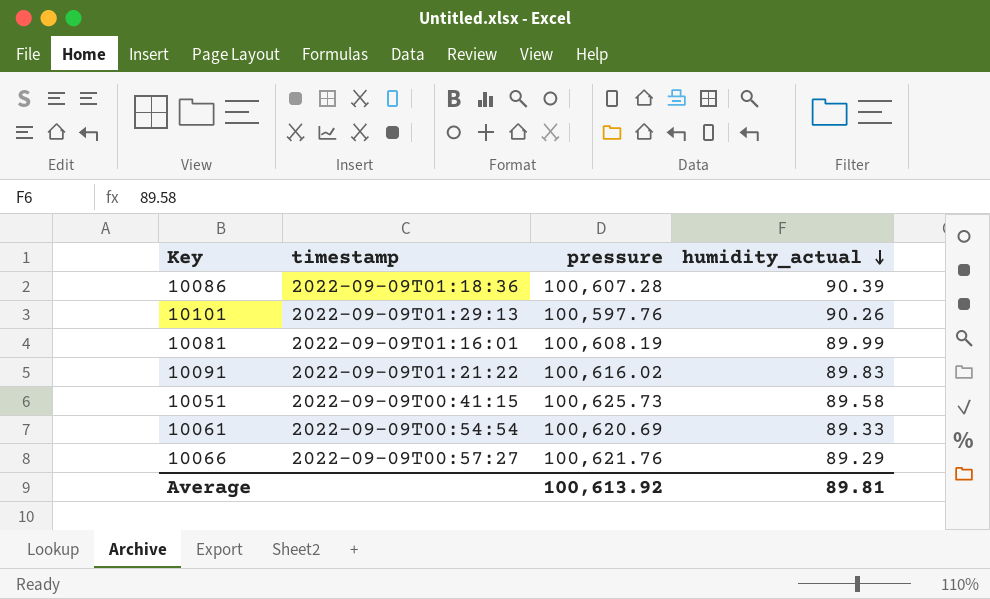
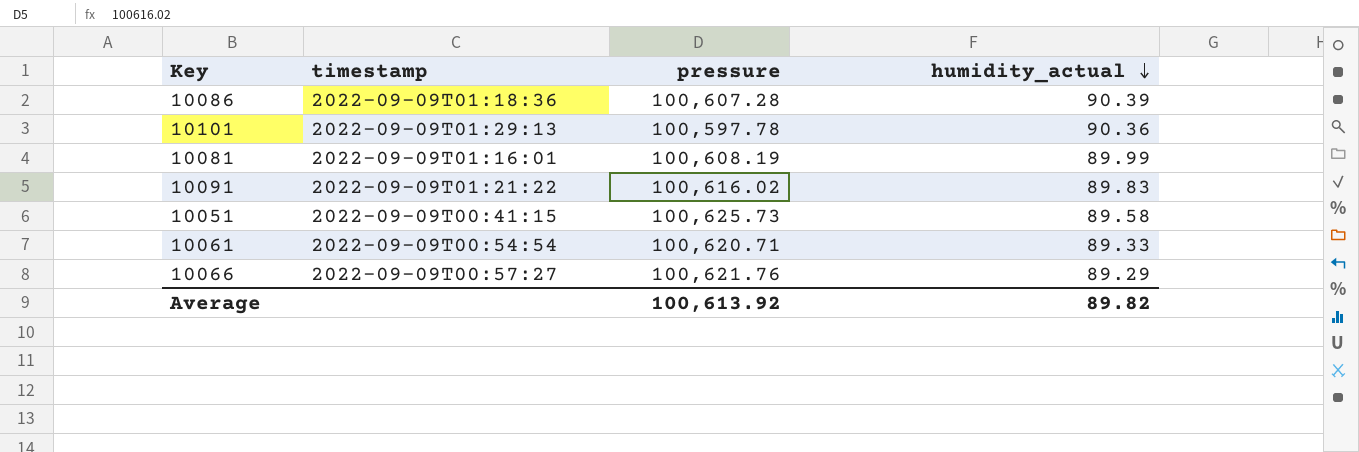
10101 | pressure: 100,597.76 -> 100,597.78
10101 | humidity_actual: 90.26 -> 90.36
10061 | pressure: 100,620.69 -> 100,620.71
Average | humidity_actual: 89.81 -> 89.82

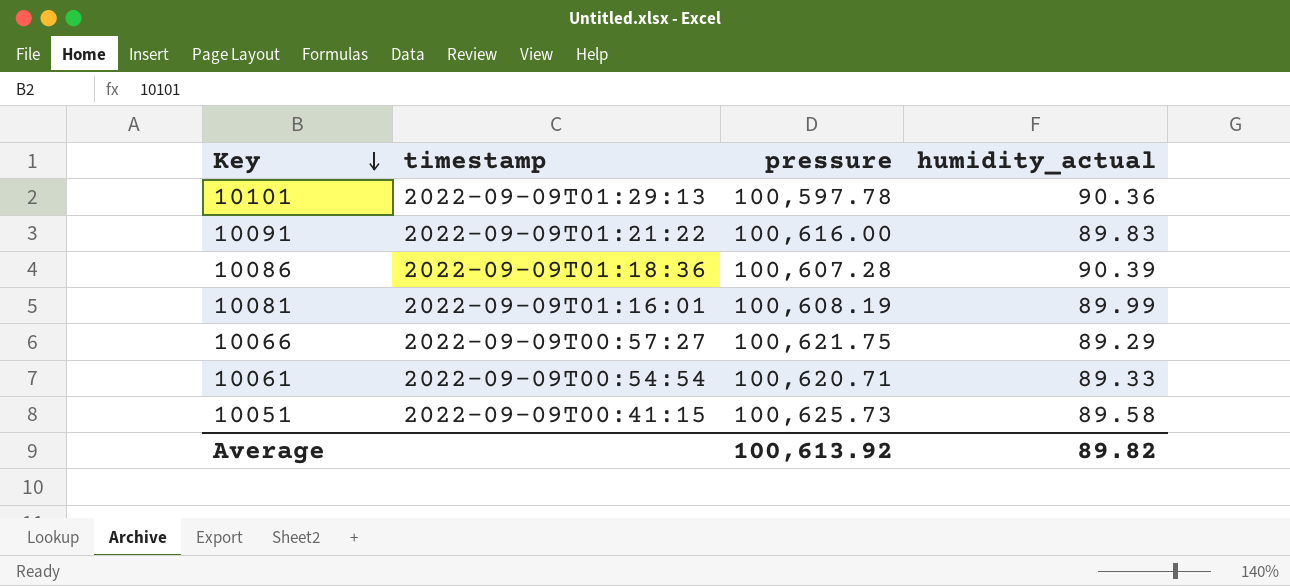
row order: humidity_actual descending -> Key descending
10091 | pressure: 100,616.02 -> 100,616.00
10066 | pressure: 100,621.76 -> 100,621.75

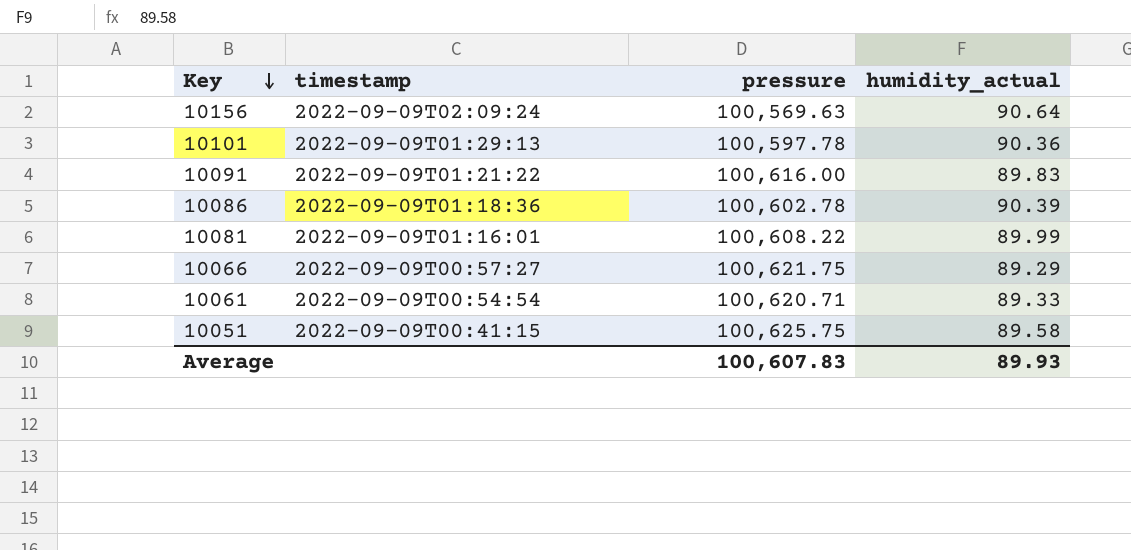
row 10156: none -> 2022-09-09T02:09:24 | 100,569.63 | 90.64
10086 | pressure: 100,607.28 -> 100,602.78
10081 | pressure: 100,608.19 -> 100,608.22
10051 | pressure: 100,625.73 -> 100,625.75
Average | pressure: 100,613.92 -> 100,607.83
Average | humidity_actual: 89.82 -> 89.93

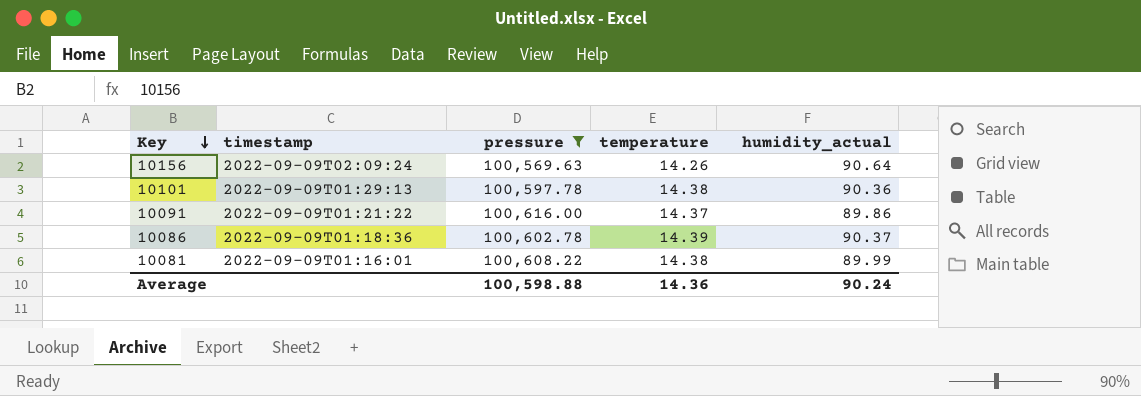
filter: none -> pressure <= 100,616.00
column temperature | position: none -> 4
10091 | humidity_actual: 89.83 -> 89.86
10086 | humidity_actual: 90.39 -> 90.37
Average | pressure: 100,607.83 -> 100,598.88
Average | humidity_actual: 89.93 -> 90.24

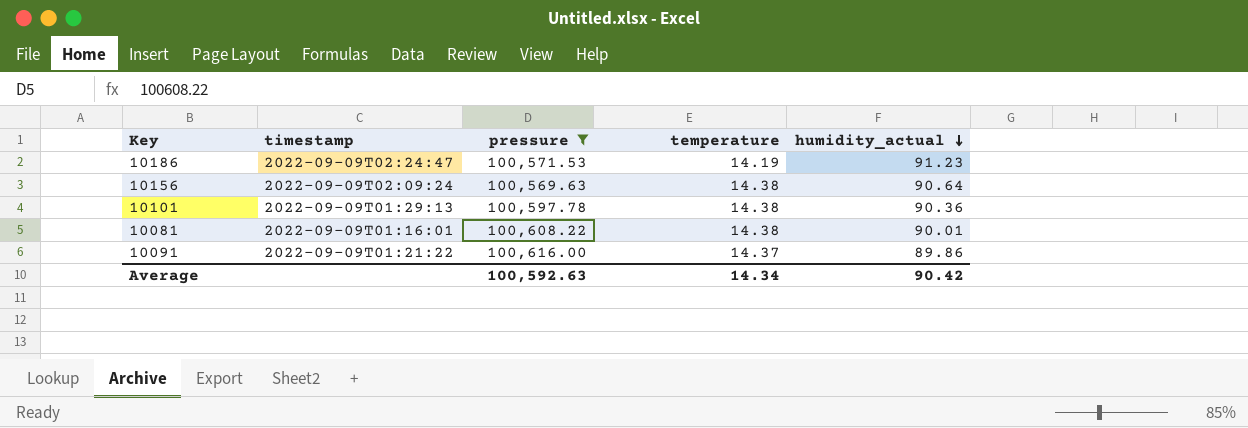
row order: Key descending -> humidity_actual descending
row 10086: 2022-09-09T01:18:36 | 100,602.78 | 14.39 | 90.37 -> none
row 10186: none -> 2022-09-09T02:24:47 | 100,571.53 | 14.19 | 91.23
10156 | temperature: 14.26 -> 14.38
10081 | humidity_actual: 89.99 -> 90.01
Average | pressure: 100,598.88 -> 100,592.63
Average | temperature: 14.36 -> 14.34
Average | humidity_actual: 90.24 -> 90.42

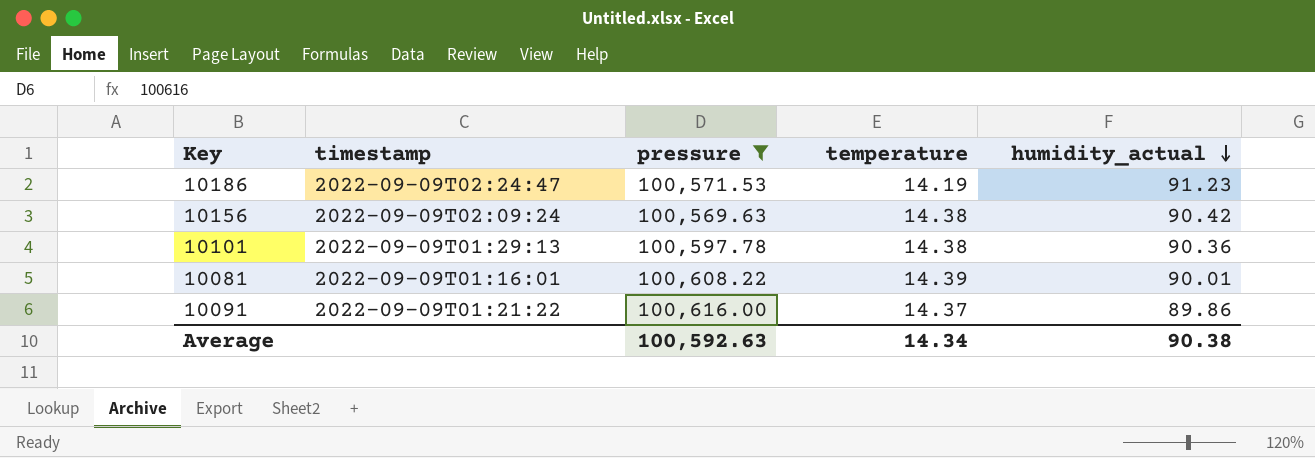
10156 | humidity_actual: 90.64 -> 90.42
10081 | temperature: 14.38 -> 14.39
Average | humidity_actual: 90.42 -> 90.38

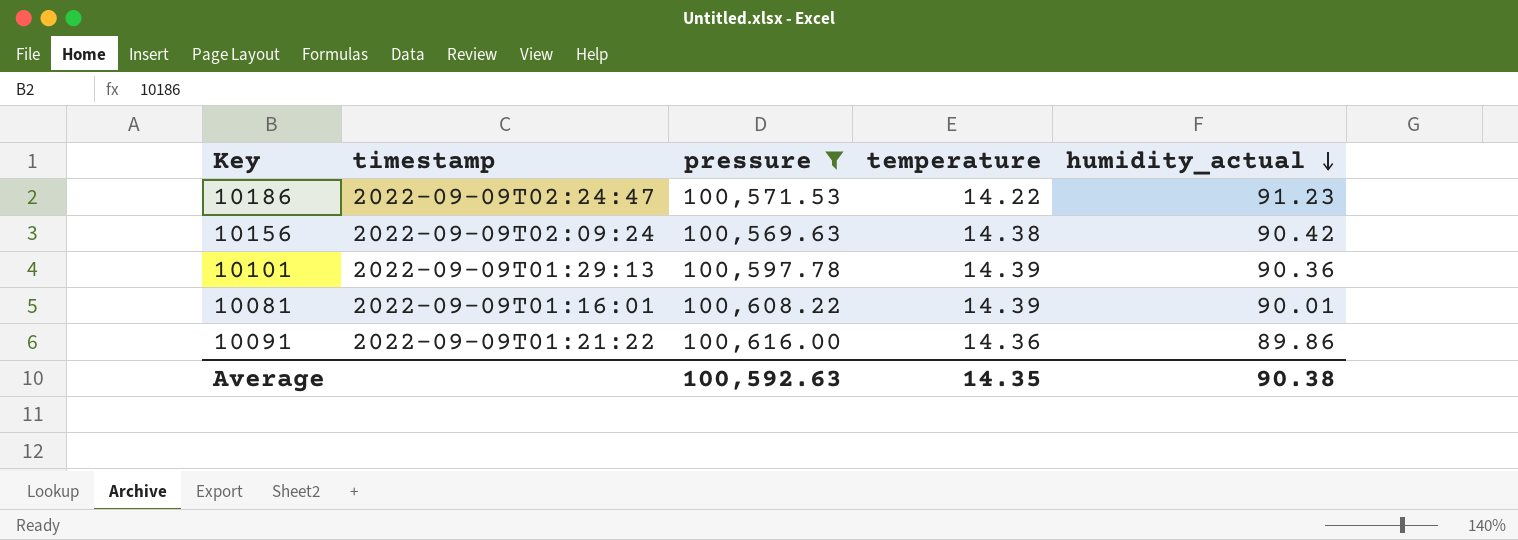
10186 | temperature: 14.19 -> 14.22
10101 | temperature: 14.38 -> 14.39
10091 | temperature: 14.37 -> 14.36
Average | temperature: 14.34 -> 14.35

